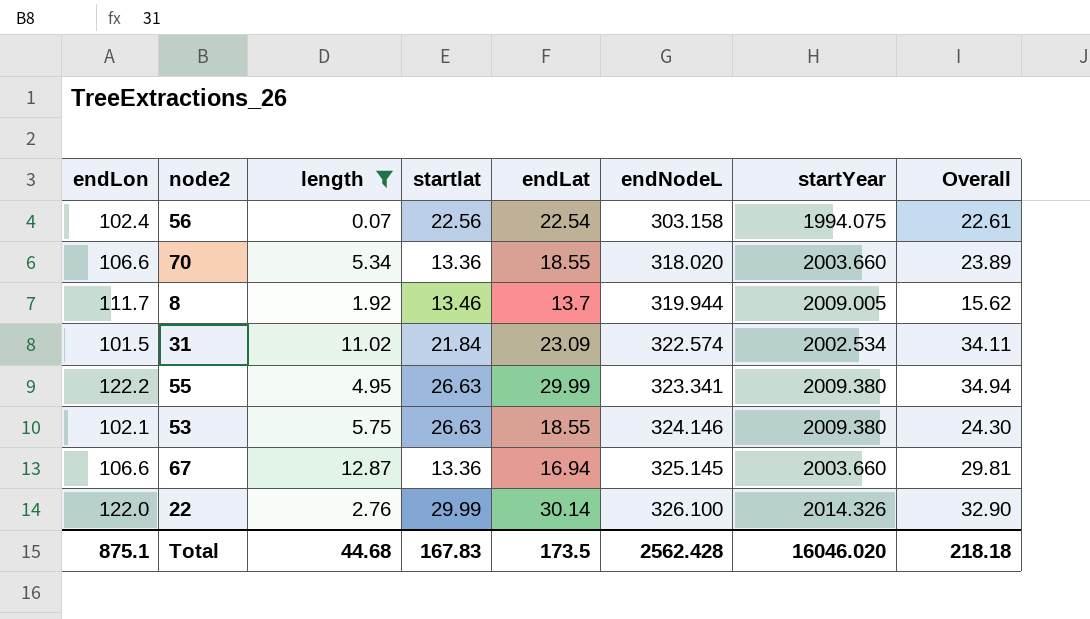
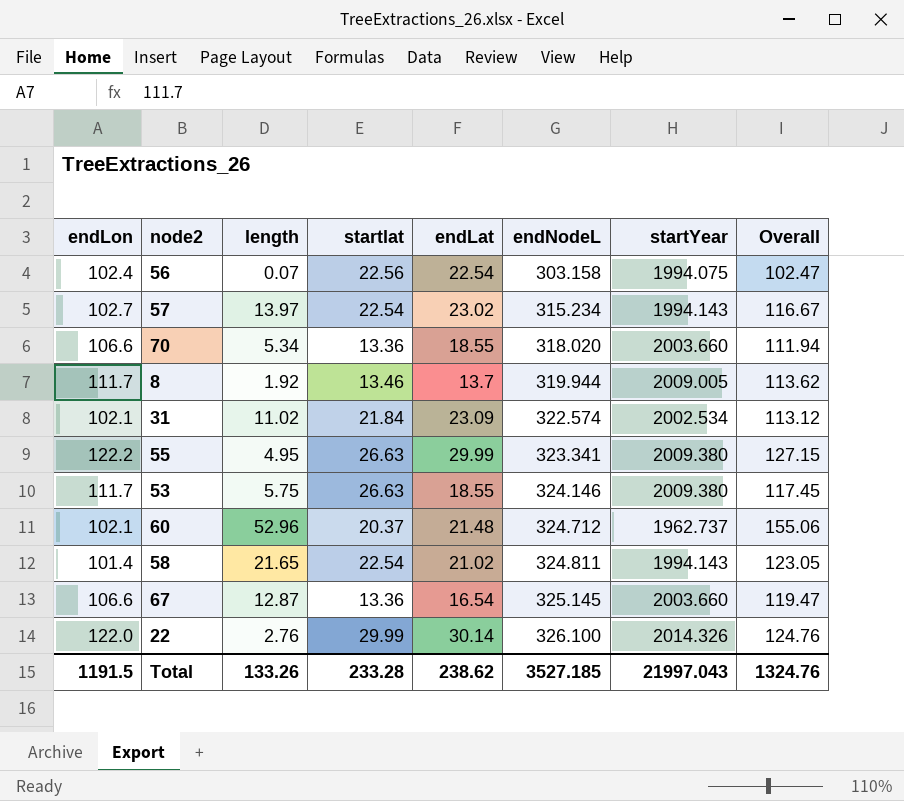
filter: length <= 12.87 -> none
column Overall | formula: [length] + [endLat] -> [endLon] + [length]
31 | endLon: 101.5 -> 102.1
53 | endLon: 102.1 -> 111.7
67 | endLat: 16.94 -> 16.54
Total | endLon: 875.1 -> 1191.5
Total | length: 44.68 -> 133.26
Total | startlat: 167.83 -> 233.28
Total | endLat: 173.5 -> 238.62
Total | endNodeL: 2562.428 -> 3527.185
Total | startYear: 16046.020 -> 21997.043
Total | Overall: 218.18 -> 1324.76

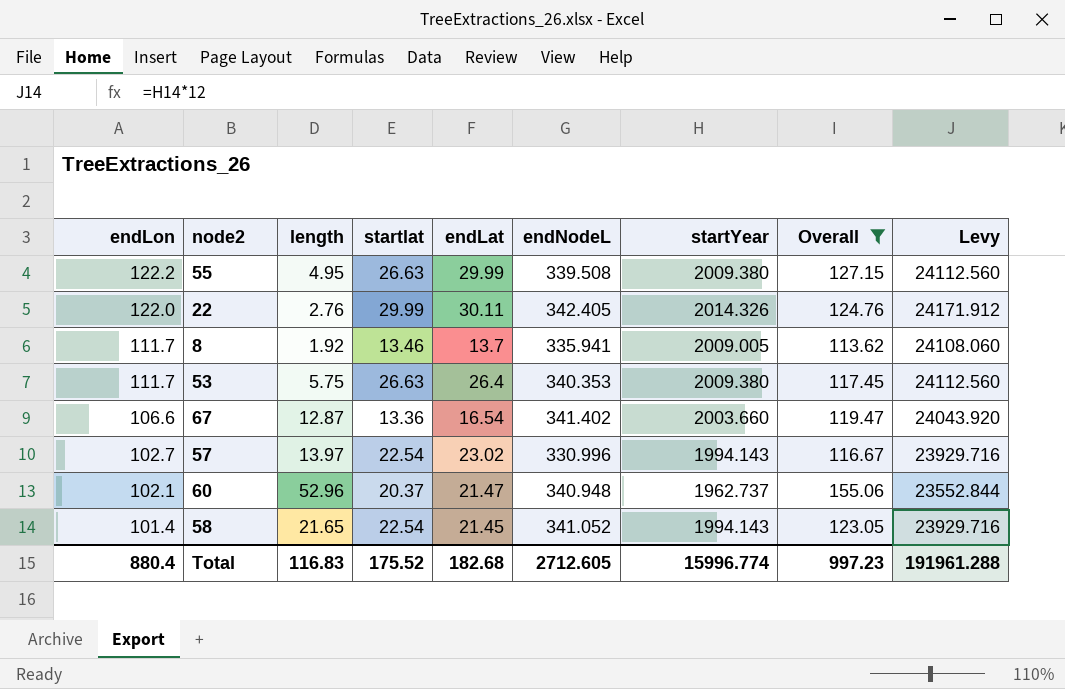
filter: none -> Overall >= 113.62
row order: endNodeL ascending -> endLon descending
column Levy | formula: none -> [startYear] * 12
55 | endNodeL: 323.341 -> 339.508
22 | endLat: 30.14 -> 30.11
22 | endNodeL: 326.100 -> 342.405
8 | endNodeL: 319.944 -> 335.941
53 | endLat: 18.55 -> 26.4
53 | endNodeL: 324.146 -> 340.353
67 | endNodeL: 325.145 -> 341.402
57 | endNodeL: 315.234 -> 330.996
60 | endLat: 21.48 -> 21.47
60 | endNodeL: 324.712 -> 340.948
58 | endLat: 21.02 -> 21.45
58 | endNodeL: 324.811 -> 341.052
Total | endLon: 1191.5 -> 880.4
Total | length: 133.26 -> 116.83
Total | startlat: 233.28 -> 175.52
Total | endLat: 238.62 -> 182.68
Total | endNodeL: 3527.185 -> 2712.605
Total | startYear: 21997.043 -> 15996.774
Total | Overall: 1324.76 -> 997.23

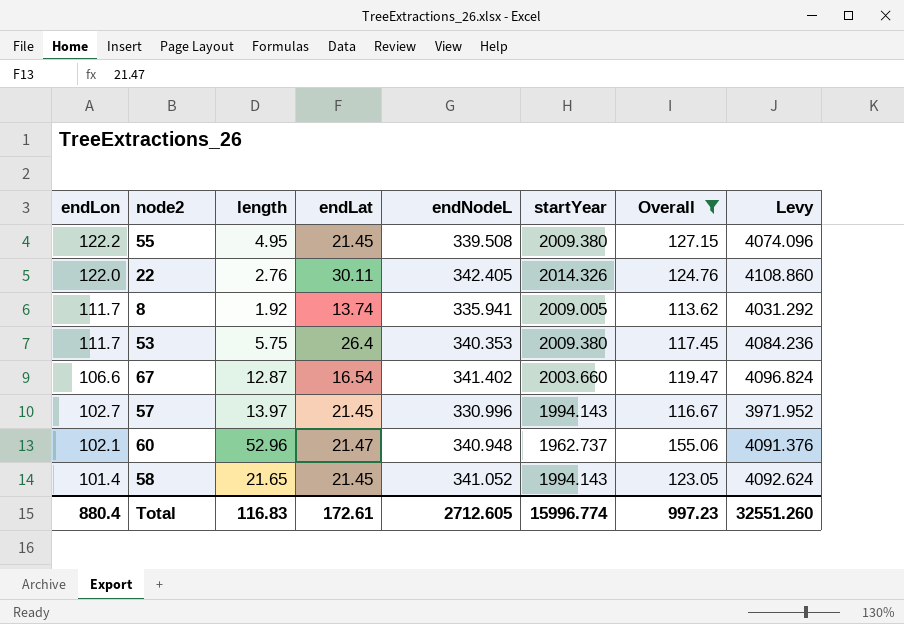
column startlat | position: 4 -> none
column Levy | formula: [startYear] * 12 -> [endNodeL] * 12
55 | endLat: 29.99 -> 21.45
8 | endLat: 13.7 -> 13.74
57 | endLat: 23.02 -> 21.45
Total | endLat: 182.68 -> 172.61
Total | Levy: 191961.288 -> 32551.260

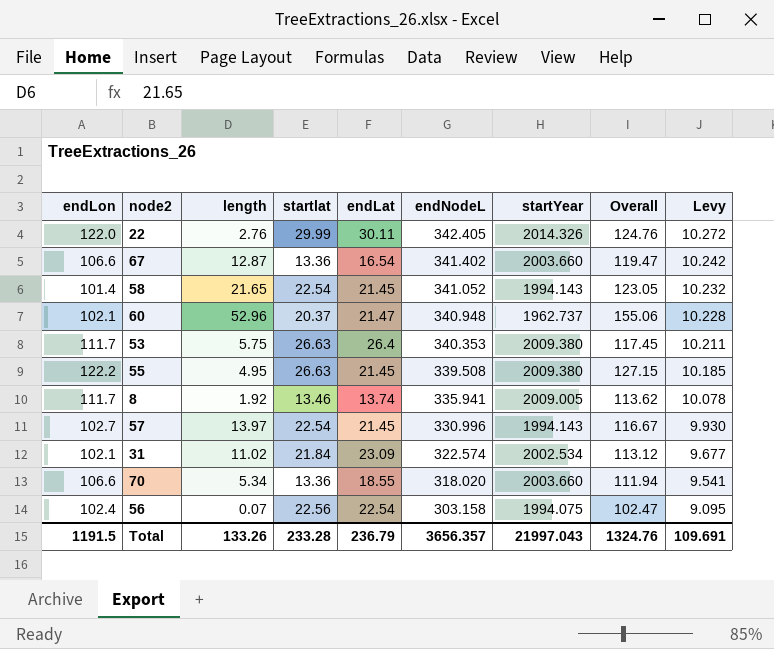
filter: Overall >= 113.62 -> none
row order: endLon descending -> endNodeL descending
column startlat | position: none -> 4
column Levy | formula: [endNodeL] * 12 -> [endNodeL] * 0.03
Total | endLon: 880.4 -> 1191.5
Total | length: 116.83 -> 133.26
Total | endLat: 172.61 -> 236.79
Total | endNodeL: 2712.605 -> 3656.357
Total | startYear: 15996.774 -> 21997.043
Total | Overall: 997.23 -> 1324.76
Total | Levy: 32551.260 -> 109.691

